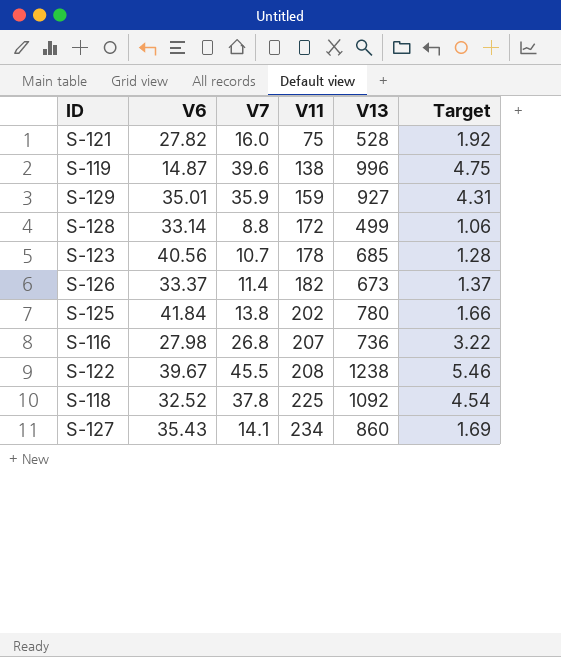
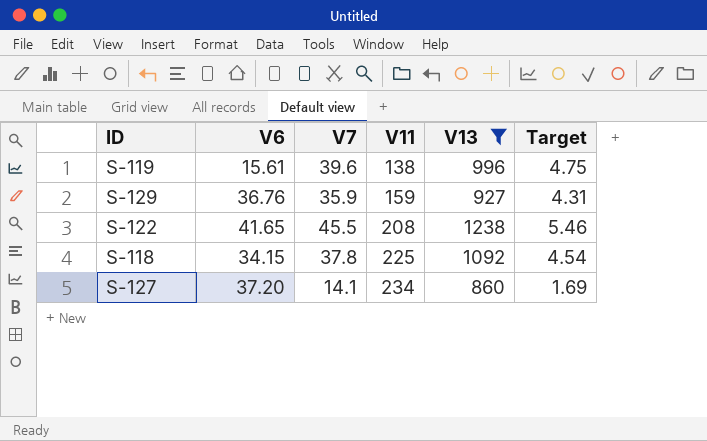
filter: none -> V13 >= 860
S-119 | V6: 14.87 -> 15.61
S-129 | V6: 35.01 -> 36.76
S-122 | V6: 39.67 -> 41.65
S-118 | V6: 32.52 -> 34.15
S-127 | V6: 35.43 -> 37.20

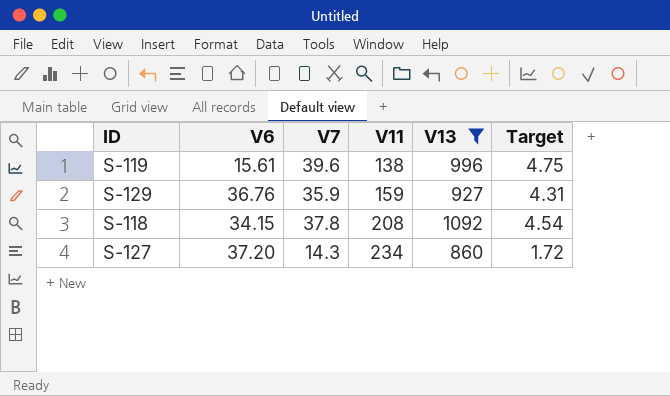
row S-122: 41.65 | 45.5 | 208 | 1238 | 5.46 -> none
S-118 | V11: 225 -> 208
S-127 | V7: 14.1 -> 14.3
S-127 | Target: 1.69 -> 1.72

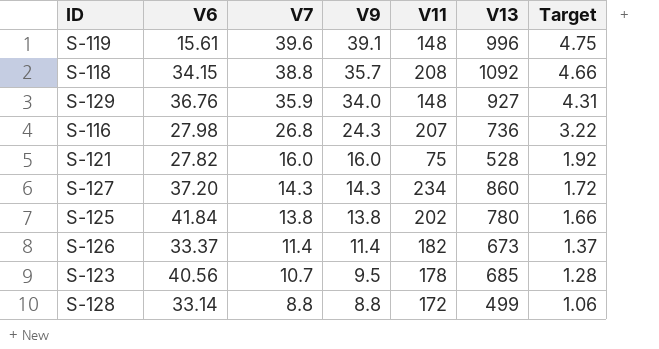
filter: V13 >= 860 -> none
row order: V11 ascending -> V7 descending
column V9 | position: none -> 4
S-119 | V11: 138 -> 148
S-118 | V7: 37.8 -> 38.8
S-118 | Target: 4.54 -> 4.66
S-129 | V11: 159 -> 148

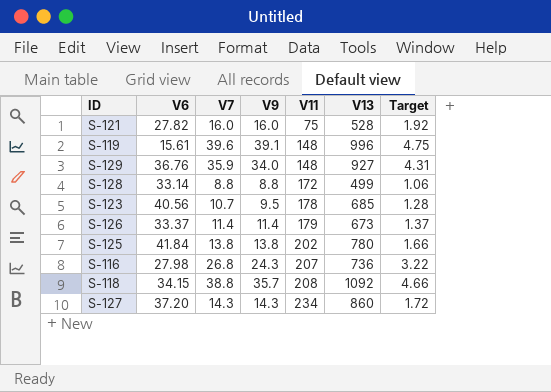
row order: V7 descending -> V11 ascending
S-126 | V11: 182 -> 179

